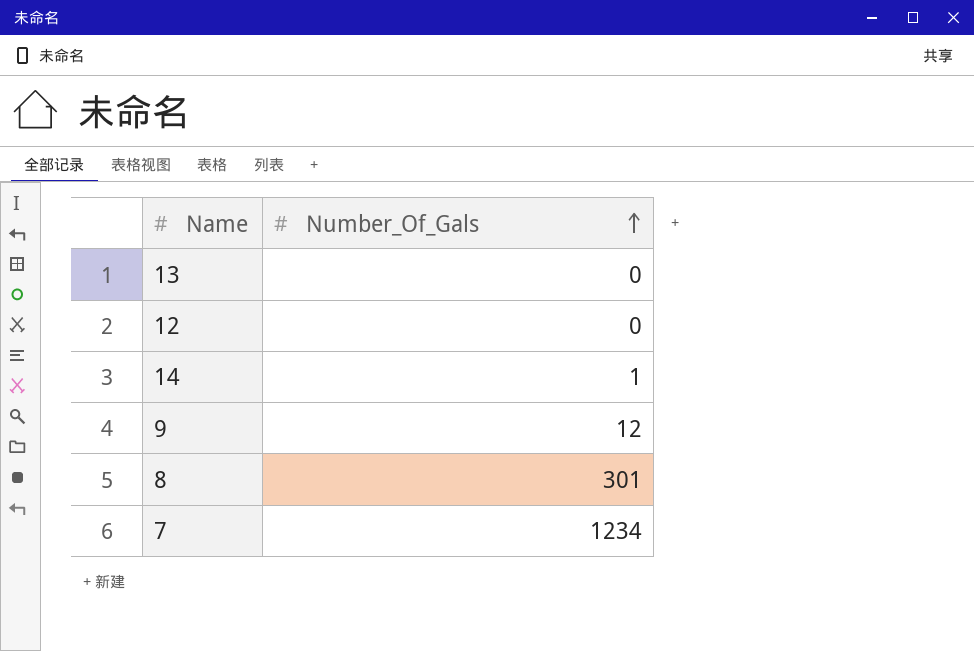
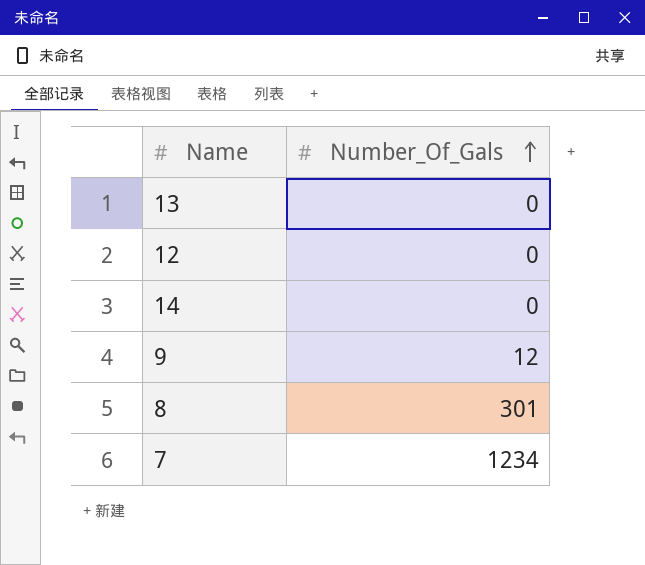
14 | Number_Of_Gals: 1 -> 0

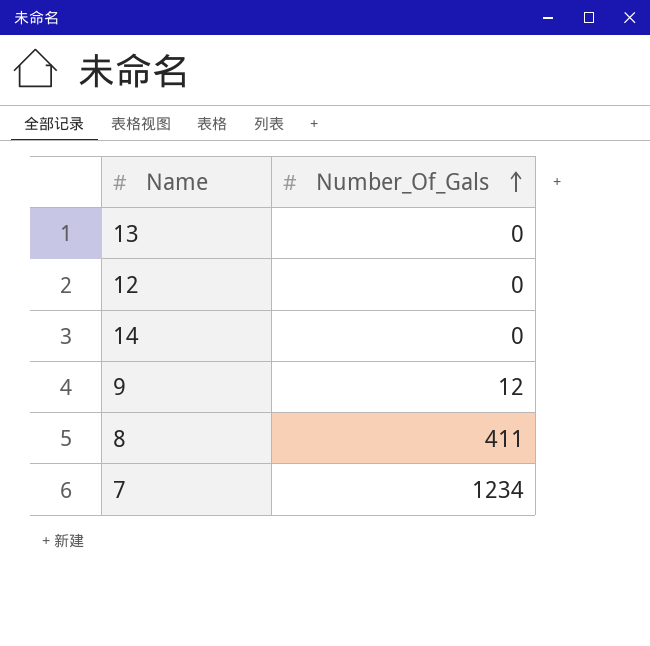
8 | Number_Of_Gals: 301 -> 411

